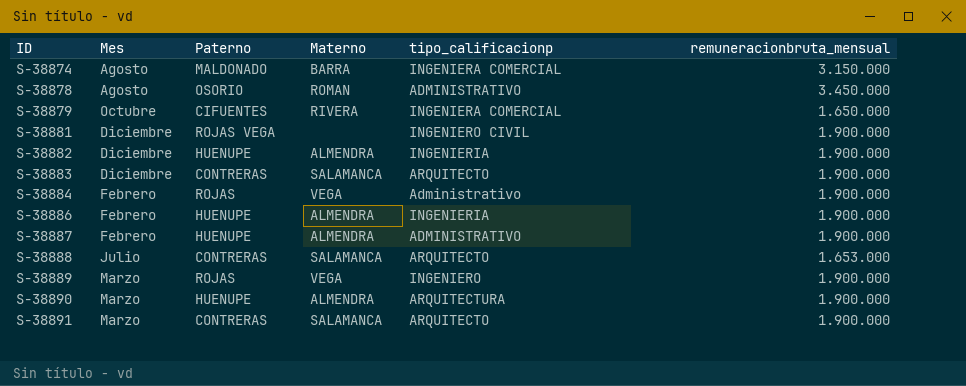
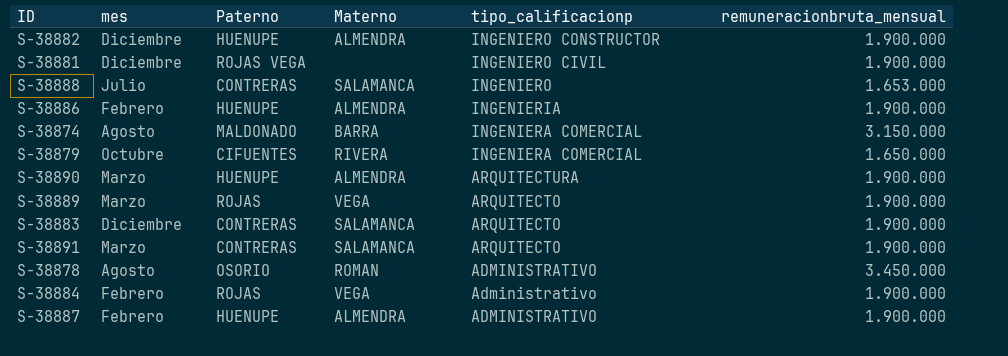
row order: ID ascending -> tipo_calificacionp descending
column name: Mes -> mes
S-38882 | tipo_calificacionp: INGENIERIA -> INGENIERO CONSTRUCTOR
S-38888 | tipo_calificacionp: ARQUITECTO -> INGENIERO
S-38889 | tipo_calificacionp: INGENIERO -> ARQUITECTO

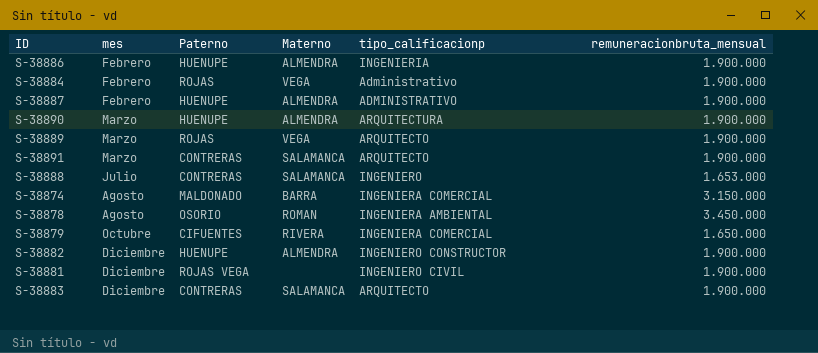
row order: tipo_calificacionp descending -> mes ascending
S-38878 | tipo_calificacionp: ADMINISTRATIVO -> INGENIERA AMBIENTAL

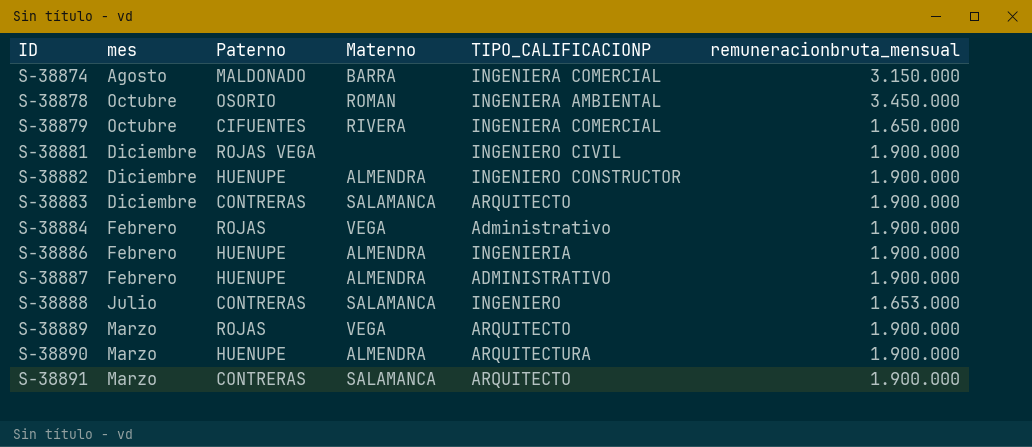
row order: mes ascending -> ID ascending
column name: tipo_calificacionp -> TIPO_CALIFICACIONP
S-38878 | mes: Agosto -> Octubre

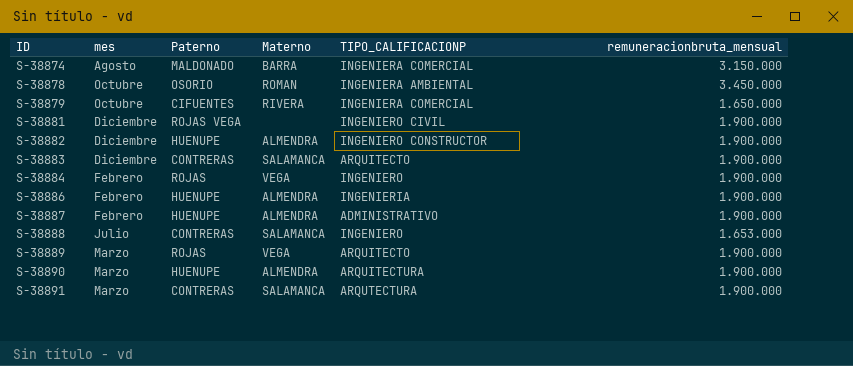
S-38884 | TIPO_CALIFICACIONP: Administrativo -> INGENIERO
S-38891 | TIPO_CALIFICACIONP: ARQUITECTO -> ARQUTECTURA

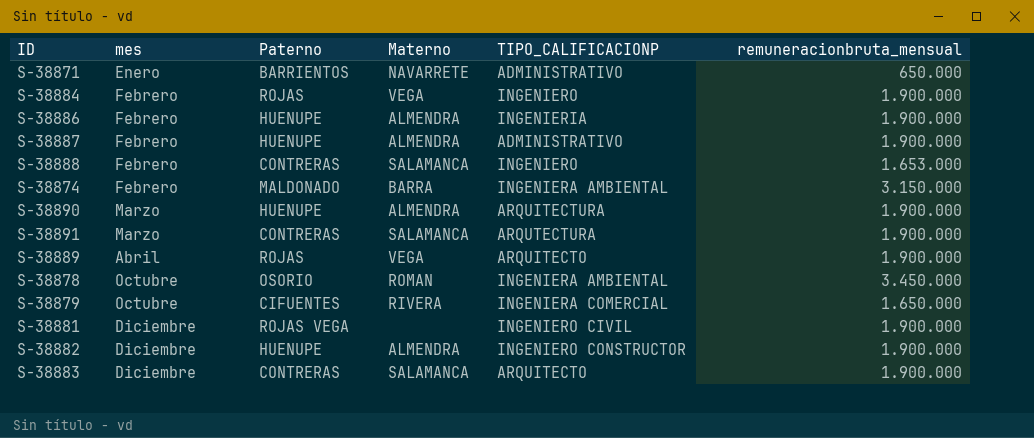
row order: ID ascending -> mes ascending
row S-38871: none -> Enero | BARRIENTOS | NAVARRETE | ADMINISTRATIVO | 650.000
S-38888 | mes: Julio -> Febrero
S-38874 | mes: Agosto -> Febrero
S-38874 | TIPO_CALIFICACIONP: INGENIERA COMERCIAL -> INGENIERA AMBIENTAL
S-38889 | mes: Marzo -> Abril

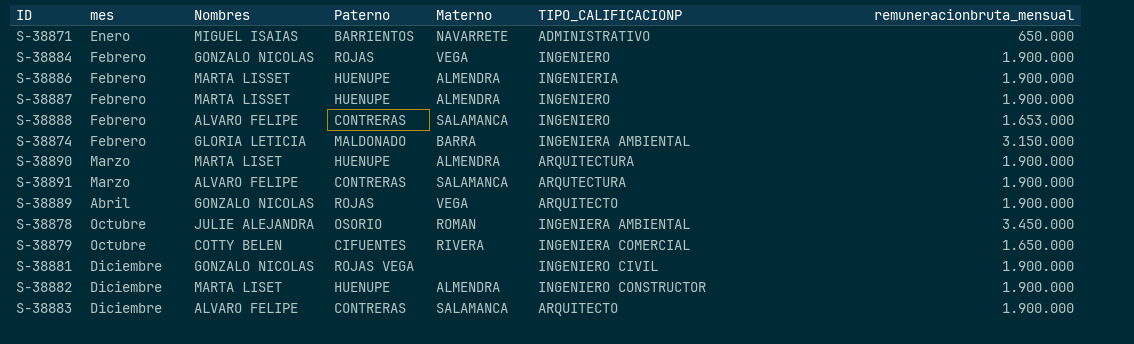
column Nombres | position: none -> 3
S-38887 | TIPO_CALIFICACIONP: ADMINISTRATIVO -> INGENIERO

